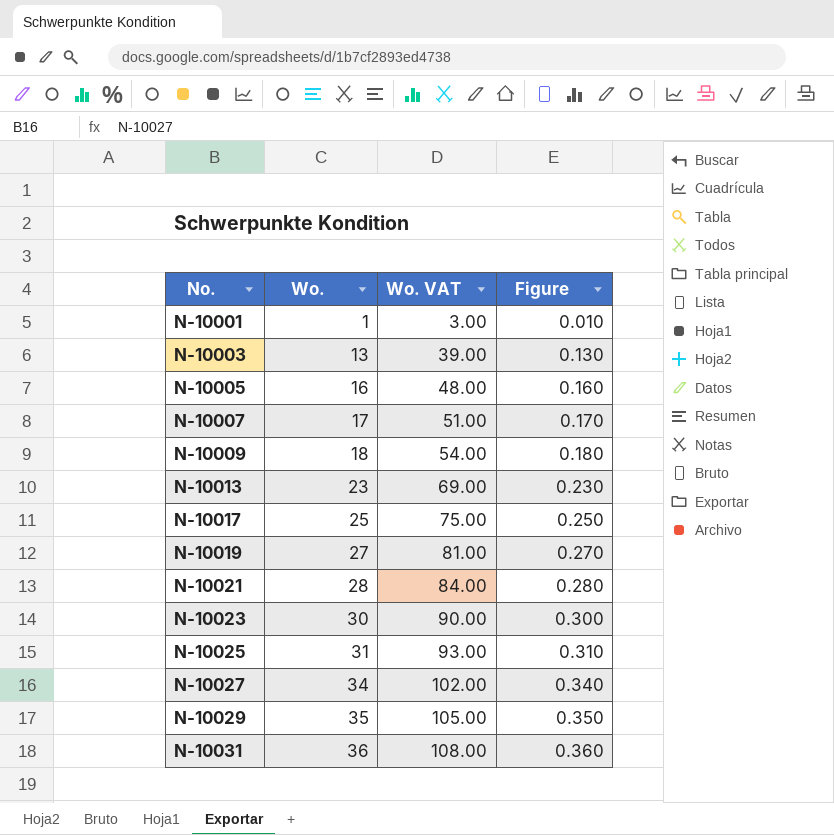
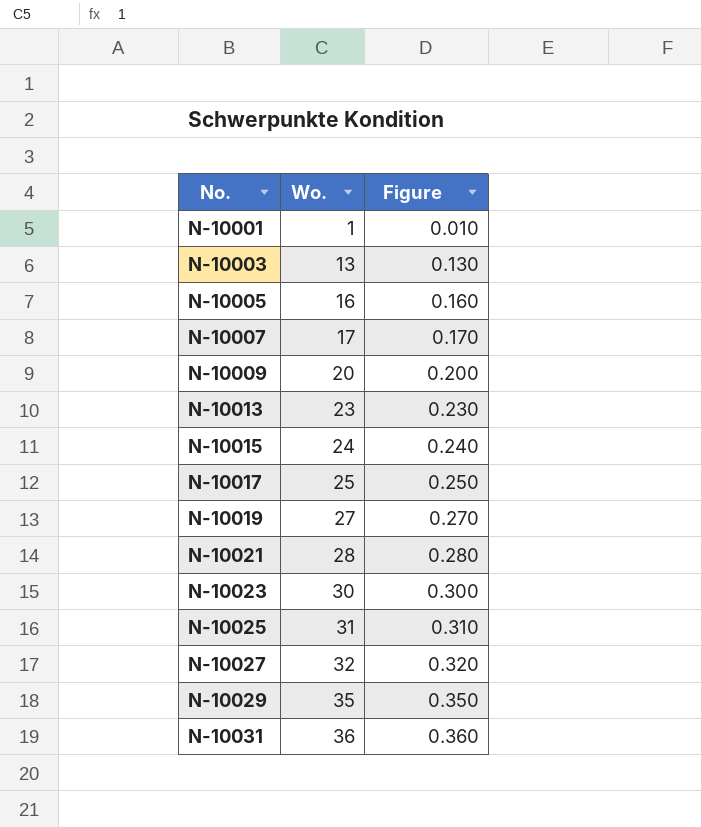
column Wo. VAT | formula: [Wo.] * 3 -> none
N-10009 | Wo.: 18 -> 20
N-10009 | Figure: 0.180 -> 0.200
row N-10015: none -> 24 | 0.240
N-10027 | Wo.: 34 -> 32
N-10027 | Figure: 0.340 -> 0.320

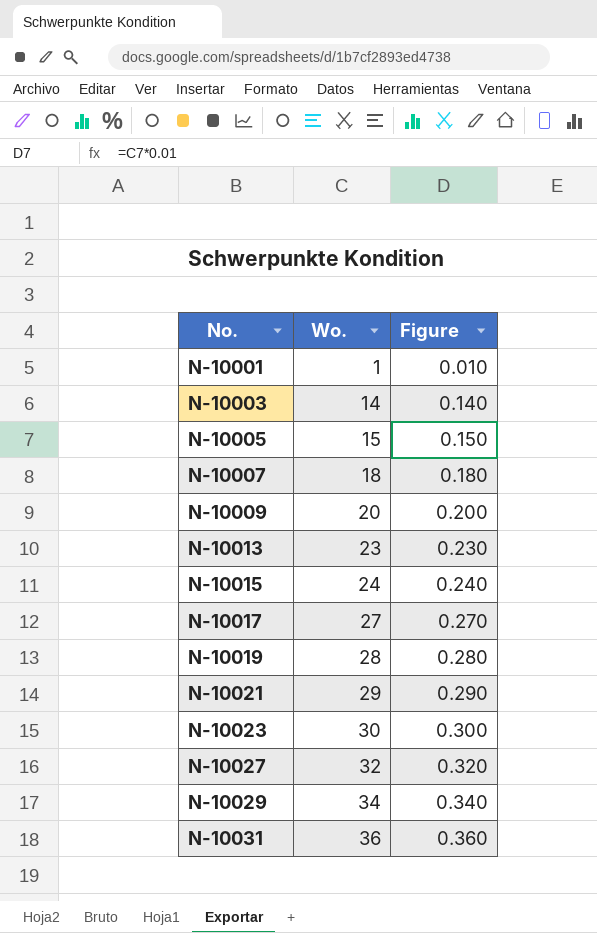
row N-10025: 31 | 0.310 -> none
N-10003 | Wo.: 13 -> 14
N-10003 | Figure: 0.130 -> 0.140
N-10005 | Wo.: 16 -> 15
N-10005 | Figure: 0.160 -> 0.150
N-10007 | Wo.: 17 -> 18
N-10007 | Figure: 0.170 -> 0.180
N-10017 | Wo.: 25 -> 27
N-10017 | Figure: 0.250 -> 0.270
N-10019 | Wo.: 27 -> 28
N-10019 | Figure: 0.270 -> 0.280
N-10021 | Wo.: 28 -> 29
N-10021 | Figure: 0.280 -> 0.290
N-10029 | Wo.: 35 -> 34
N-10029 | Figure: 0.350 -> 0.340

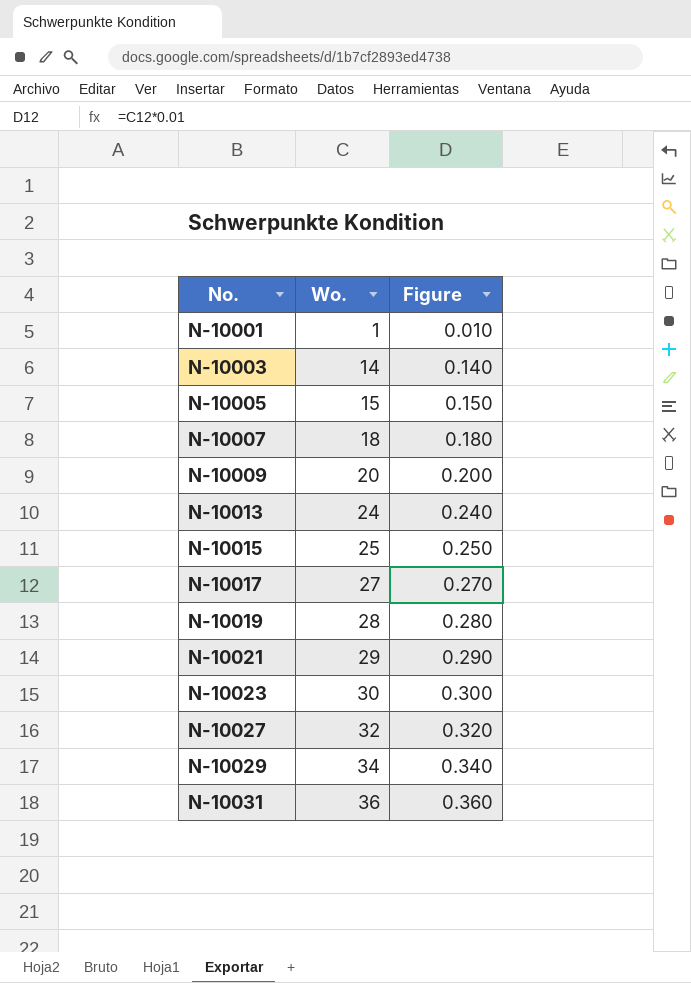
N-10013 | Wo.: 23 -> 24
N-10013 | Figure: 0.230 -> 0.240
N-10015 | Wo.: 24 -> 25
N-10015 | Figure: 0.240 -> 0.250

